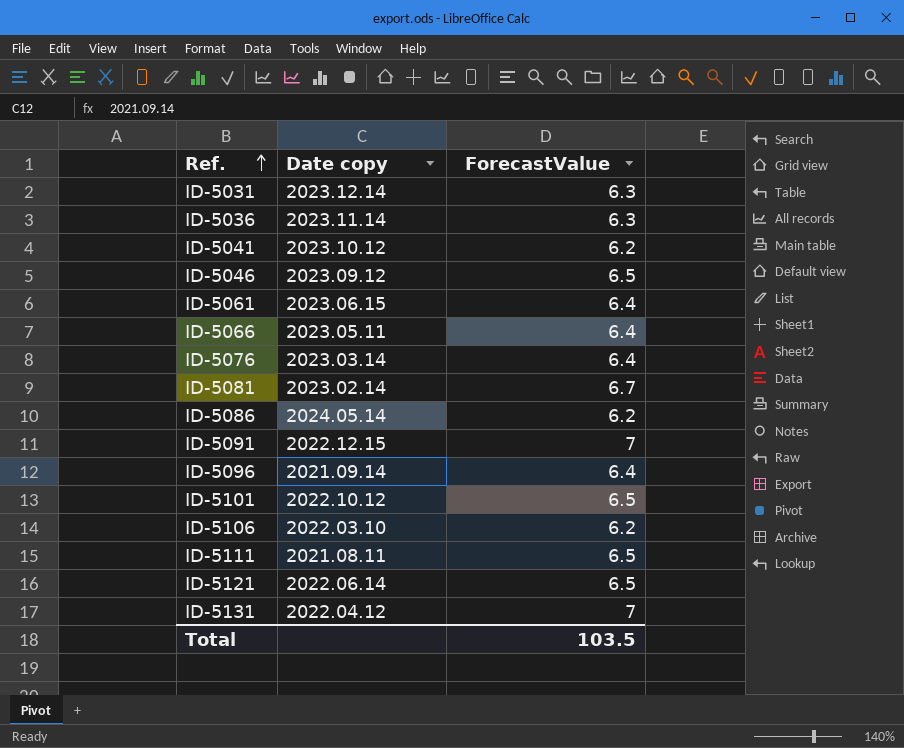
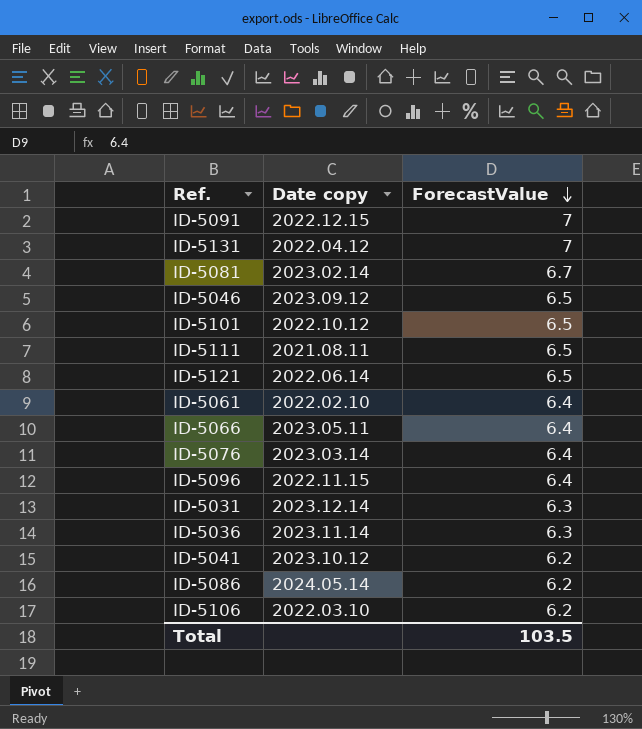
row order: Ref. ascending -> ForecastValue descending
ID-5061 | Date copy: 2023.06.15 -> 2022.02.10
ID-5096 | Date copy: 2021.09.14 -> 2022.11.15

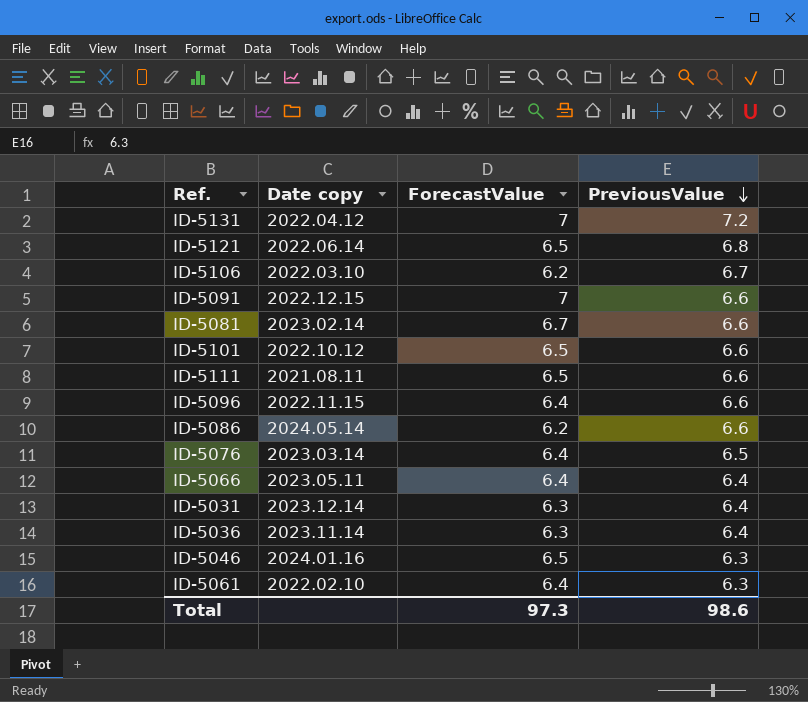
row order: ForecastValue descending -> PreviousValue descending
column PreviousValue | position: none -> 4
row ID-5041: 2023.10.12 | 6.2 -> none
ID-5046 | Date copy: 2023.09.12 -> 2024.01.16
Total | ForecastValue: 103.5 -> 97.3

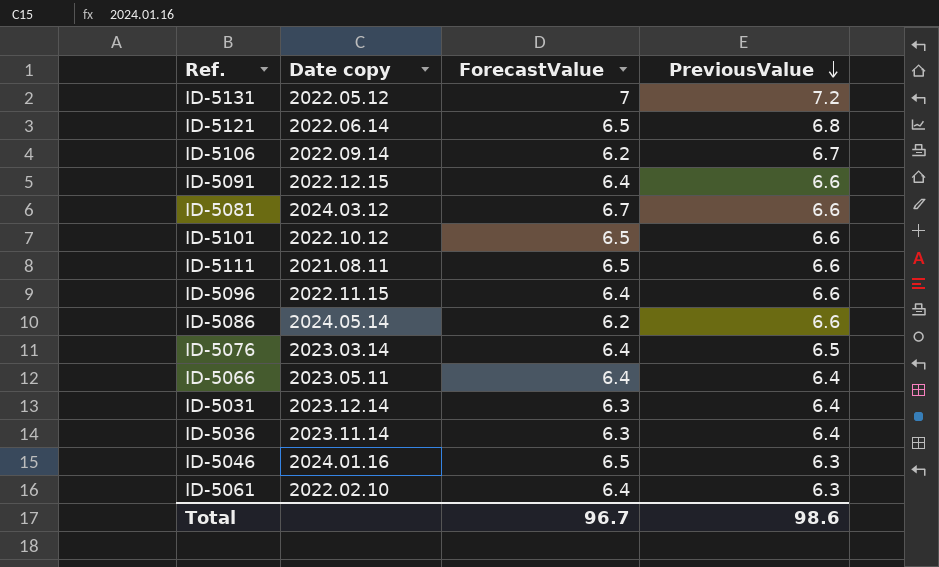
ID-5131 | Date copy: 2022.04.12 -> 2022.05.12
ID-5106 | Date copy: 2022.03.10 -> 2022.09.14
ID-5091 | ForecastValue: 7 -> 6.4
ID-5081 | Date copy: 2023.02.14 -> 2024.03.12
Total | ForecastValue: 97.3 -> 96.7

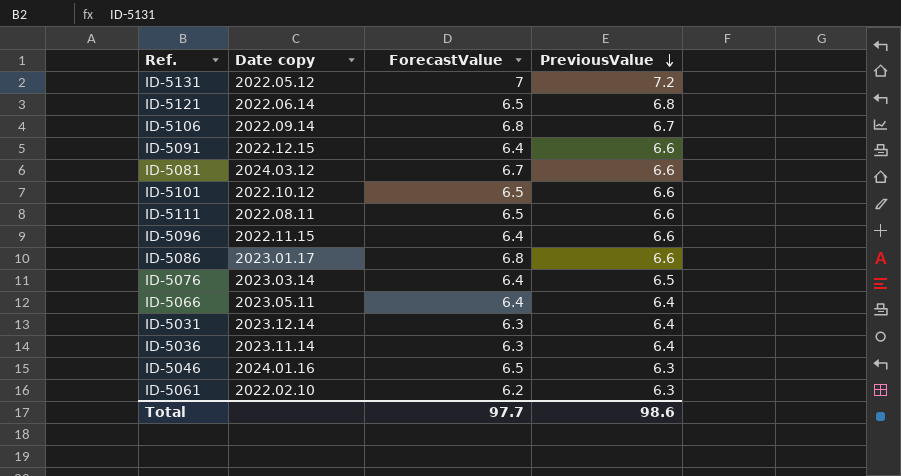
ID-5106 | ForecastValue: 6.2 -> 6.8
ID-5111 | Date copy: 2021.08.11 -> 2022.08.11
ID-5086 | Date copy: 2024.05.14 -> 2023.01.17
ID-5086 | ForecastValue: 6.2 -> 6.8
ID-5061 | ForecastValue: 6.4 -> 6.2
Total | ForecastValue: 96.7 -> 97.7

